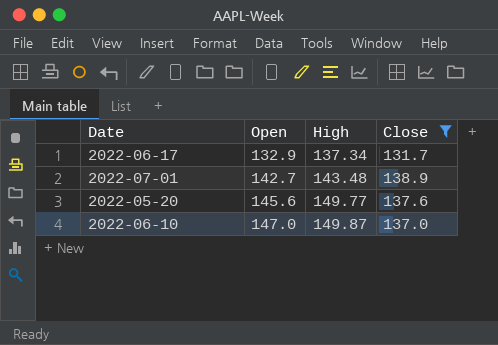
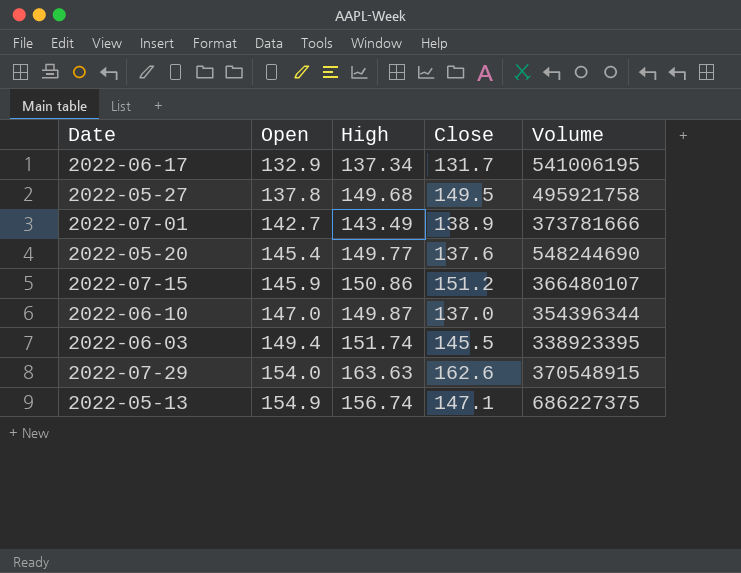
filter: Close <= 138.9 -> none
column Volume | position: none -> 5
2022-07-01 | High: 143.48 -> 143.49
2022-05-20 | Open: 145.6 -> 145.4

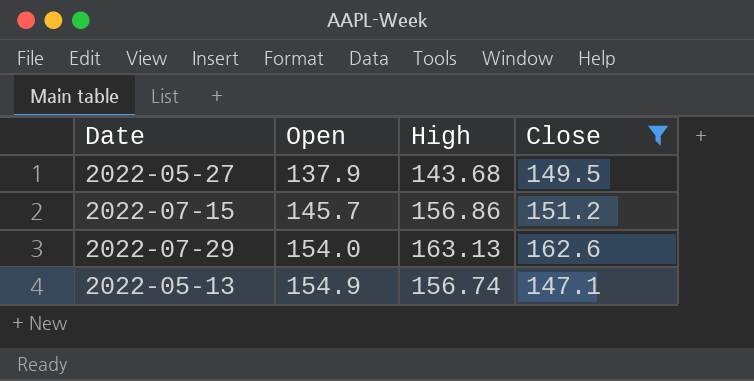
filter: none -> Close >= 147.1
column Volume | position: 5 -> none
2022-05-27 | Open: 137.8 -> 137.9
2022-05-27 | High: 149.68 -> 143.68
2022-07-15 | Open: 145.9 -> 145.7
2022-07-15 | High: 150.86 -> 156.86
2022-07-29 | High: 163.63 -> 163.13

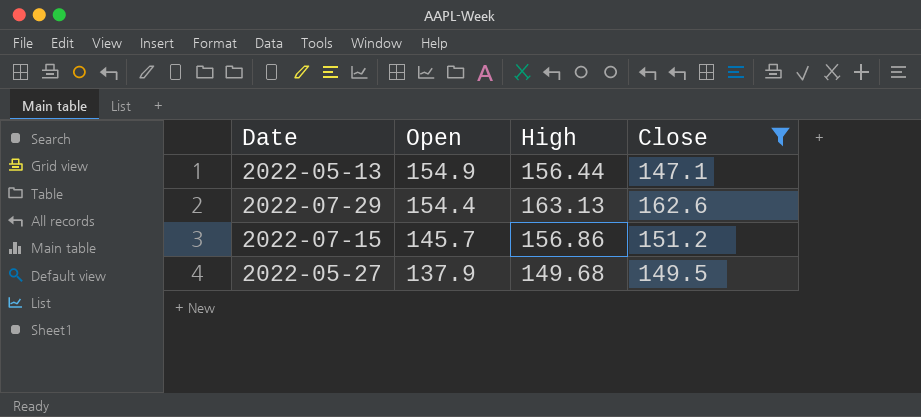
row order: Open ascending -> Open descending
2022-05-13 | High: 156.74 -> 156.44
2022-07-29 | Open: 154.0 -> 154.4
2022-05-27 | High: 143.68 -> 149.68

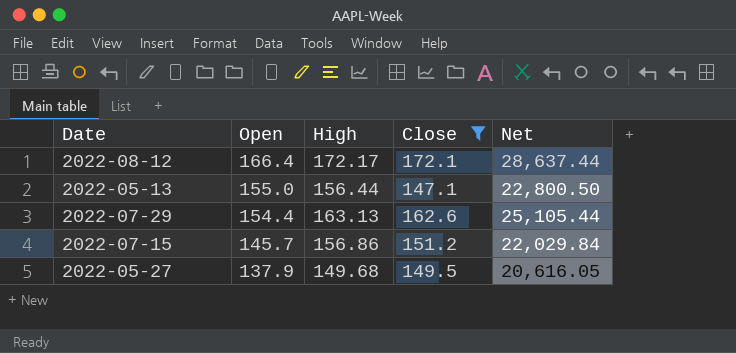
column Net | formula: none -> [Open] * [Close]
row 2022-08-12: none -> 166.4 | 172.17 | 172.1 | 28,637.44
2022-05-13 | Open: 154.9 -> 155.0

